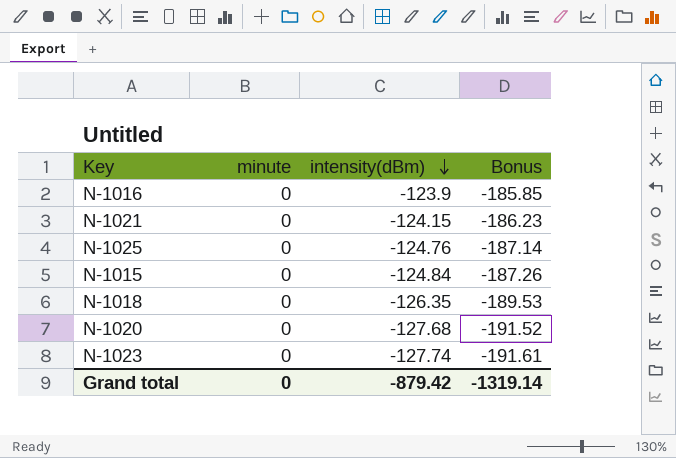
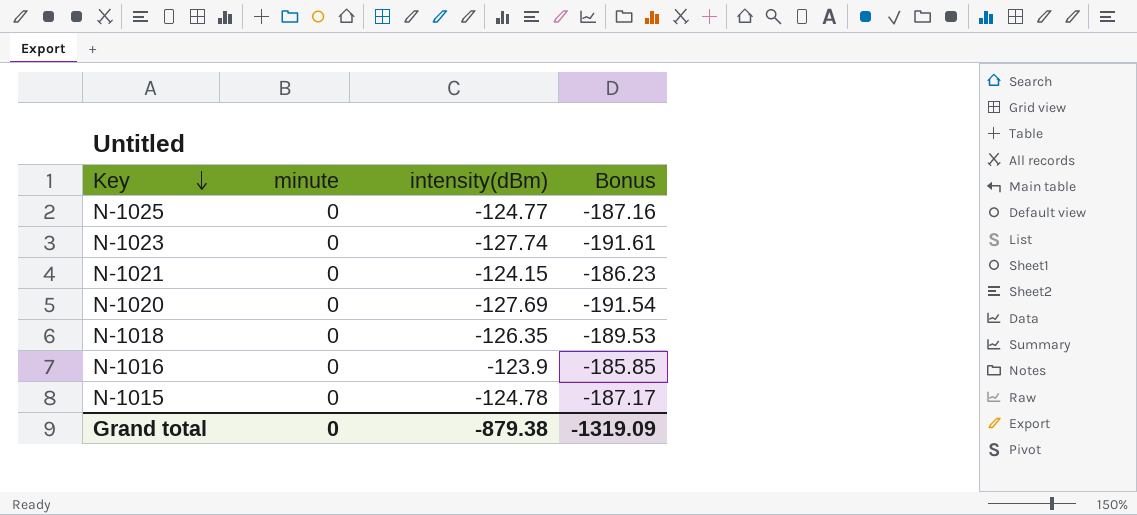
row order: intensity(dBm) descending -> Key descending
N-1025 | intensity(dBm): -124.76 -> -124.77
N-1025 | Bonus: -187.14 -> -187.16
N-1020 | intensity(dBm): -127.68 -> -127.69
N-1020 | Bonus: -191.52 -> -191.54
N-1015 | intensity(dBm): -124.84 -> -124.78
N-1015 | Bonus: -187.26 -> -187.17
Grand total | intensity(dBm): -879.42 -> -879.38
Grand total | Bonus: -1319.14 -> -1319.09

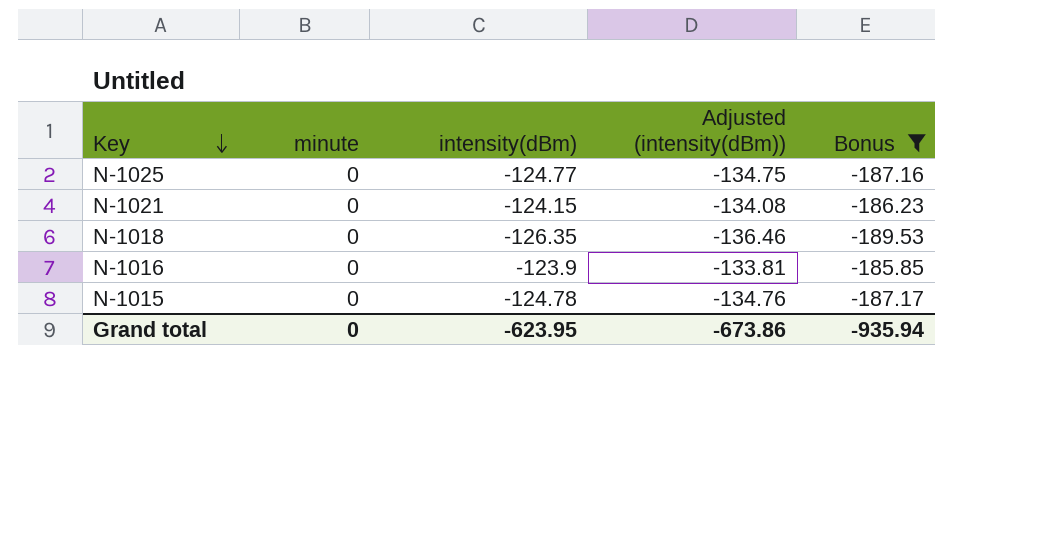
filter: none -> Bonus >= -189.53
column Adjusted (intensity(dBm)) | formula: none -> [intensity(dBm)] * 1.08
Grand total | intensity(dBm): -879.38 -> -623.95
Grand total | Bonus: -1319.09 -> -935.94

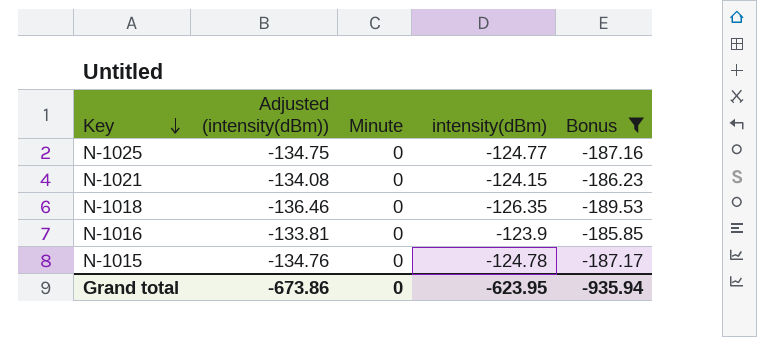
column Adjusted (intensity(dBm)) | position: 4 -> 2
column name: minute -> Minute

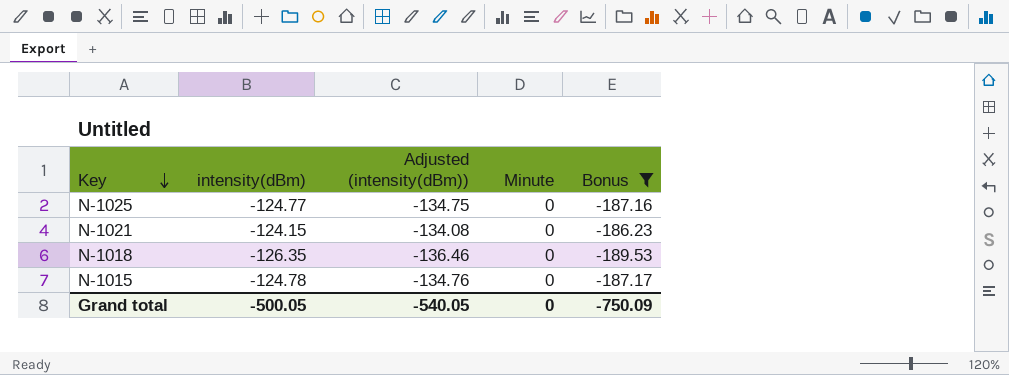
column intensity(dBm) | position: 4 -> 2
row N-1016: -133.81 | 0 | -123.9 | -185.85 -> none
Grand total | intensity(dBm): -623.95 -> -500.05
Grand total | Adjusted (intensity(dBm)): -673.86 -> -540.05
Grand total | Bonus: -935.94 -> -750.09

